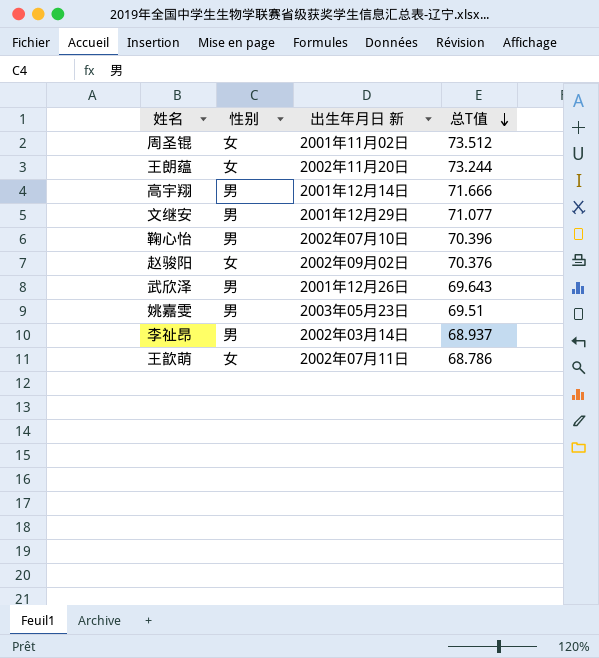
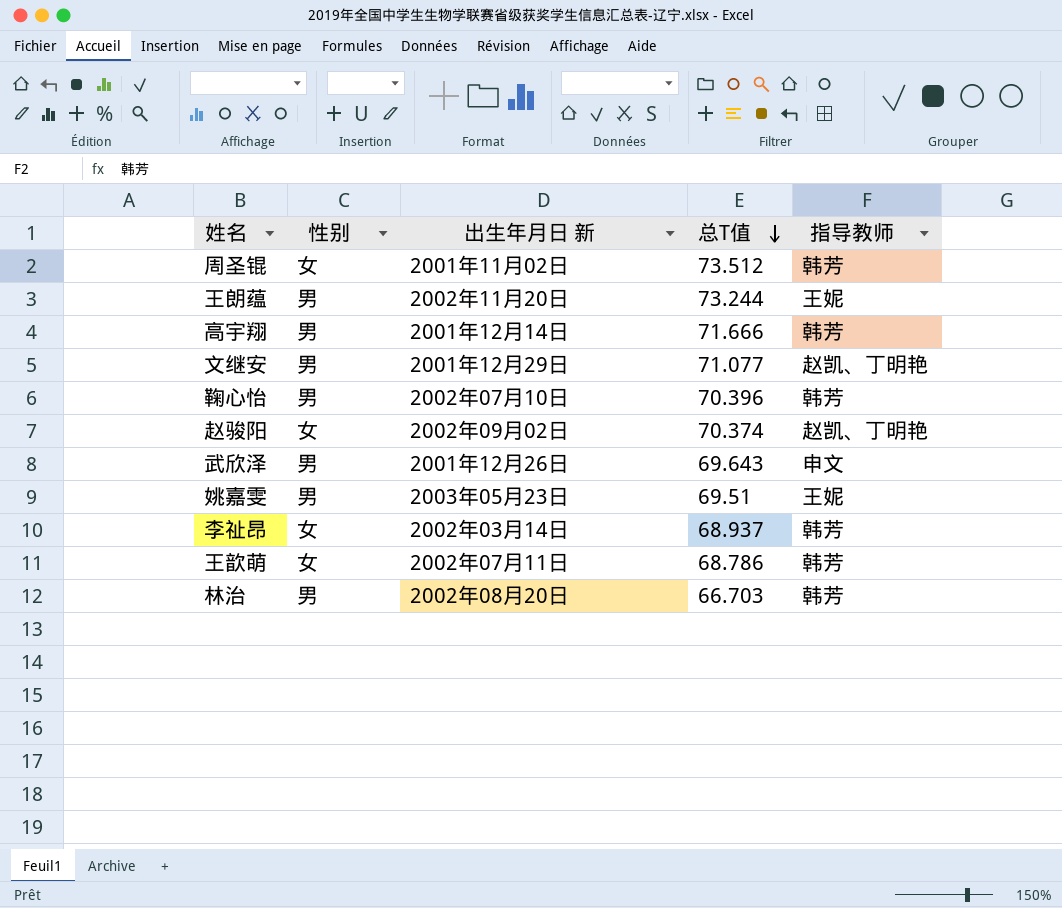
column 指导教师 | position: none -> 5
王朗蕴 | 性别: 女 -> 男
赵骏阳 | 总T值: 70.376 -> 70.374
李祉昂 | 性别: 男 -> 女
row 林治: none -> 男 | 2002年08月20日 | 66.703 | 韩芳

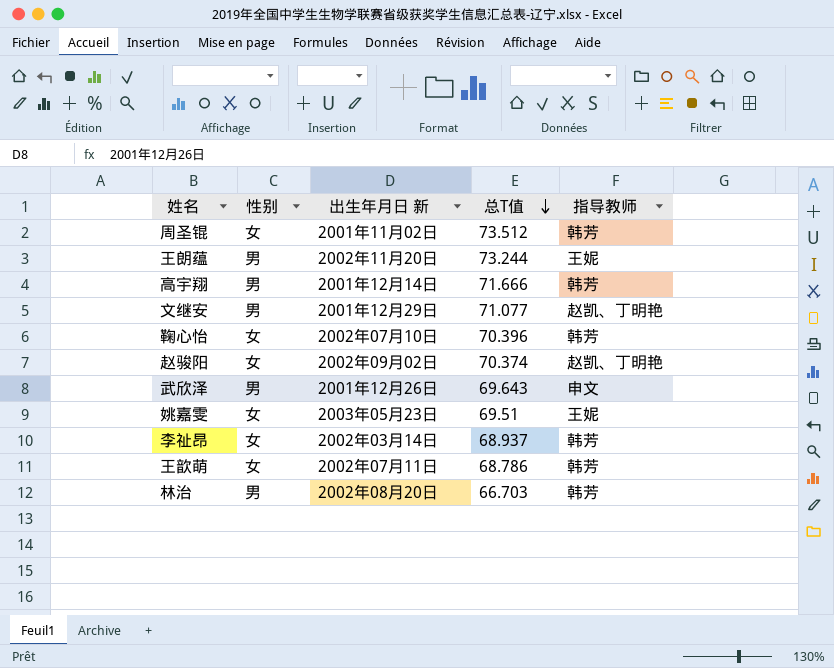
鞠心怡 | 性别: 男 -> 女
姚嘉雯 | 性别: 男 -> 女

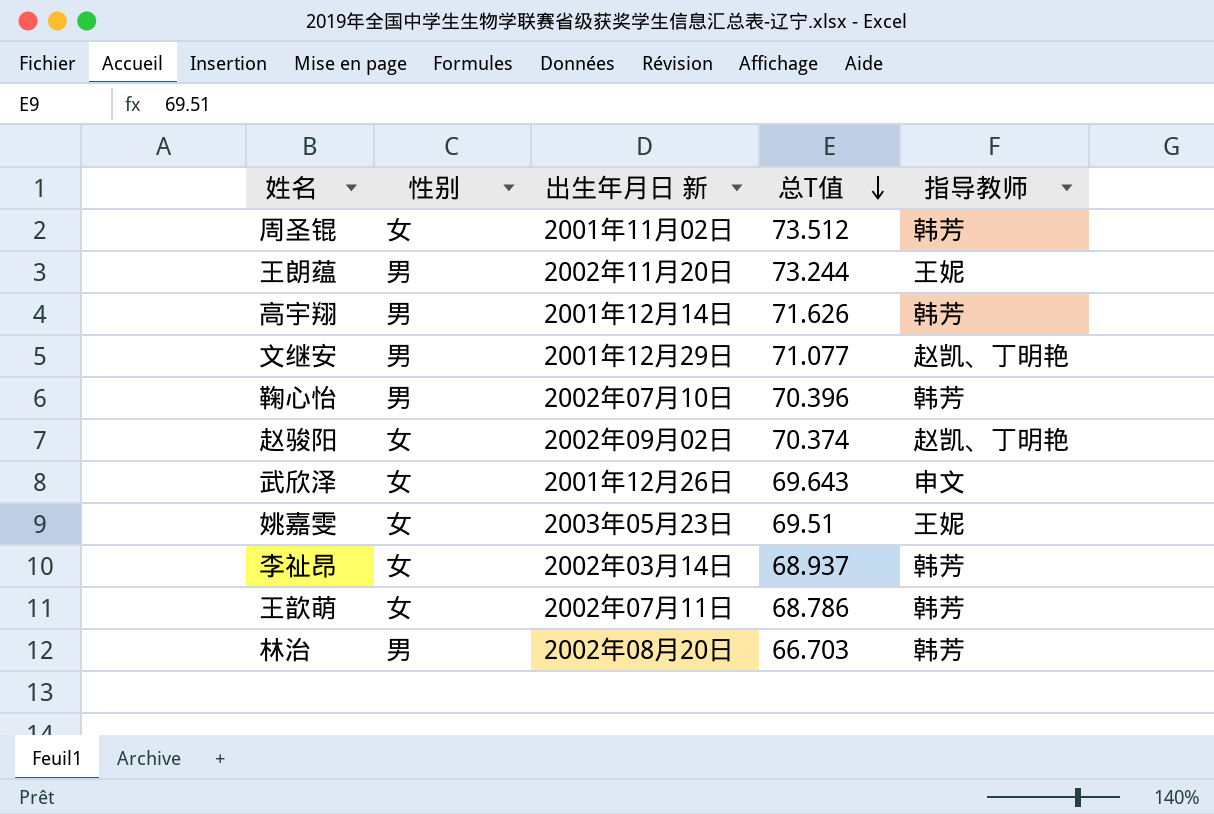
高宇翔 | 总T值: 71.666 -> 71.626
鞠心怡 | 性别: 女 -> 男
武欣泽 | 性别: 男 -> 女

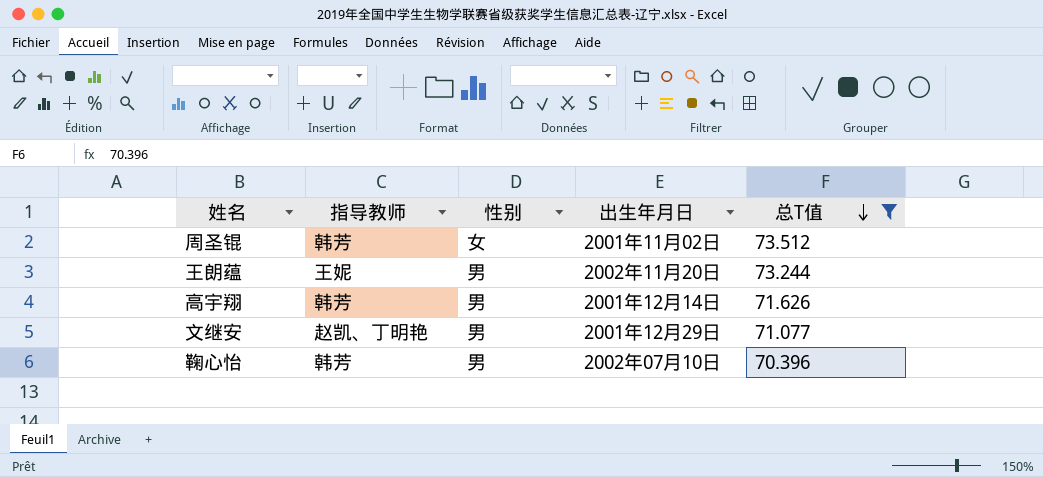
filter: none -> 总T值 >= 70.396
column 指导教师 | position: 5 -> 2
column name: 出生年月日 新 -> 出生年月日

